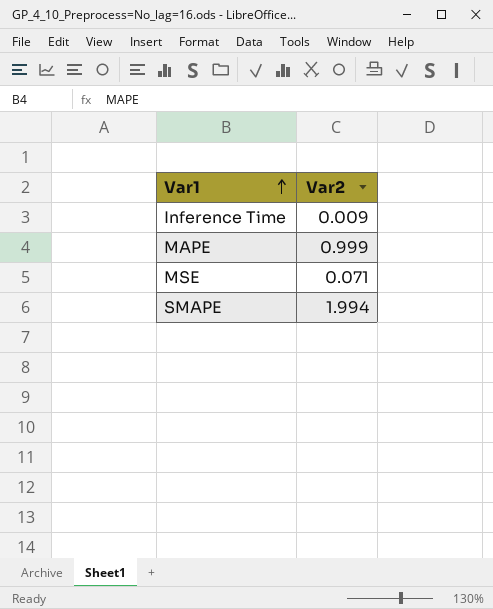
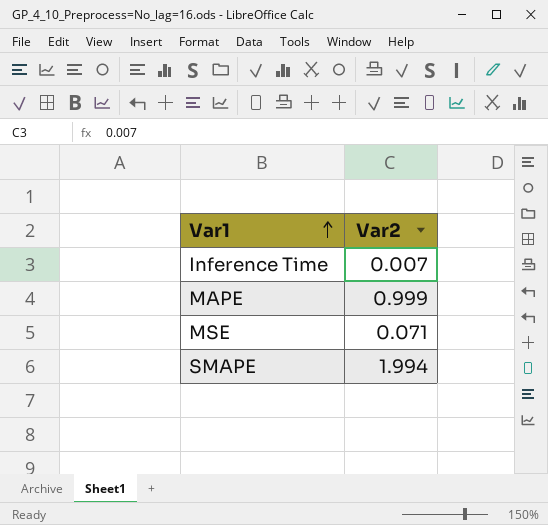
Inference Time | Var2: 0.009 -> 0.007

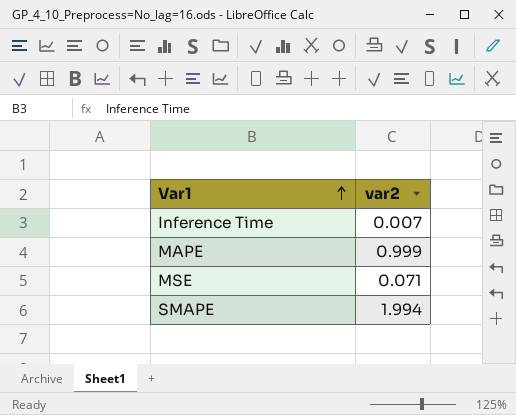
column name: Var2 -> var2

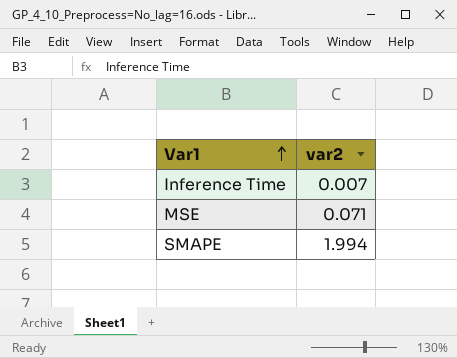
row MAPE: 0.999 -> none

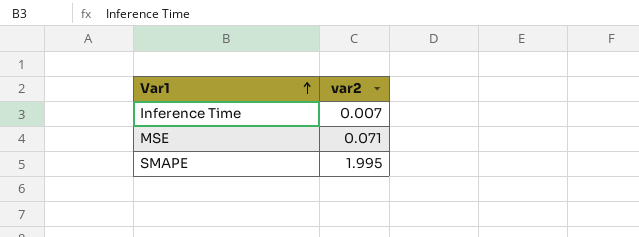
SMAPE | var2: 1.994 -> 1.995

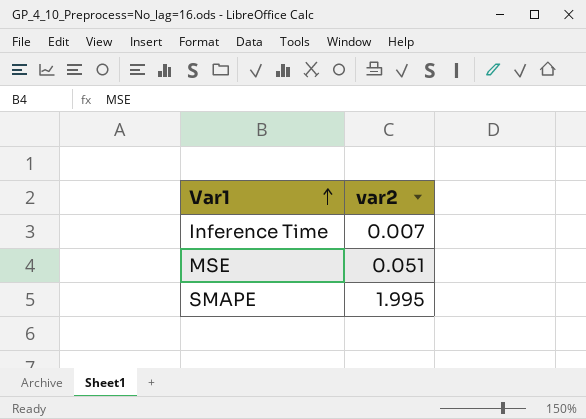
MSE | var2: 0.071 -> 0.051

